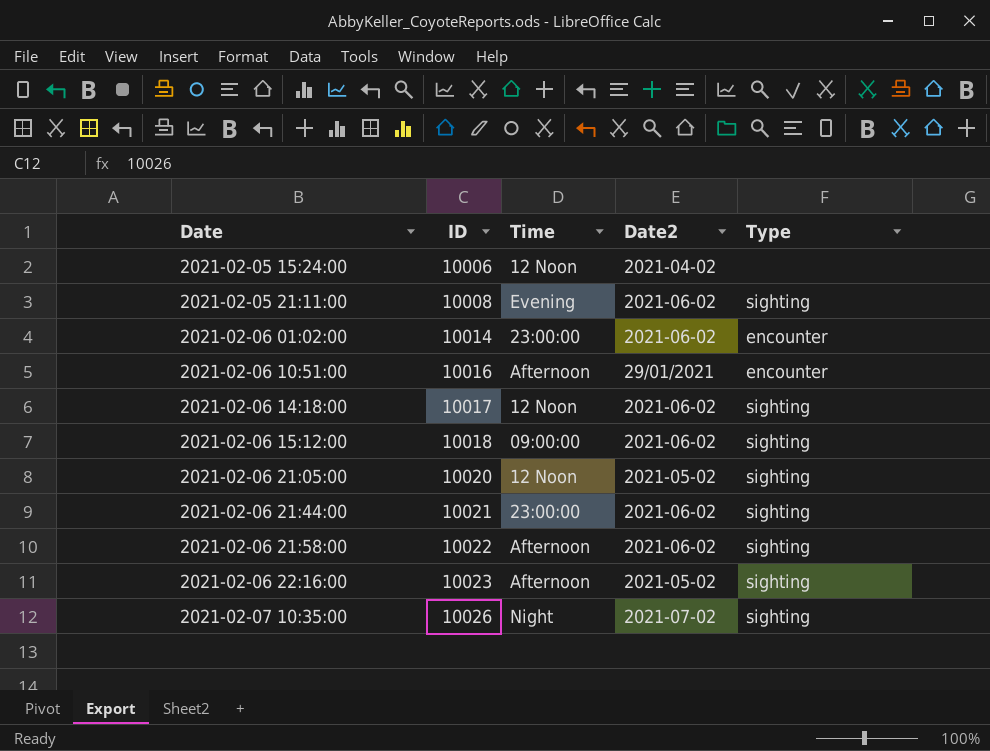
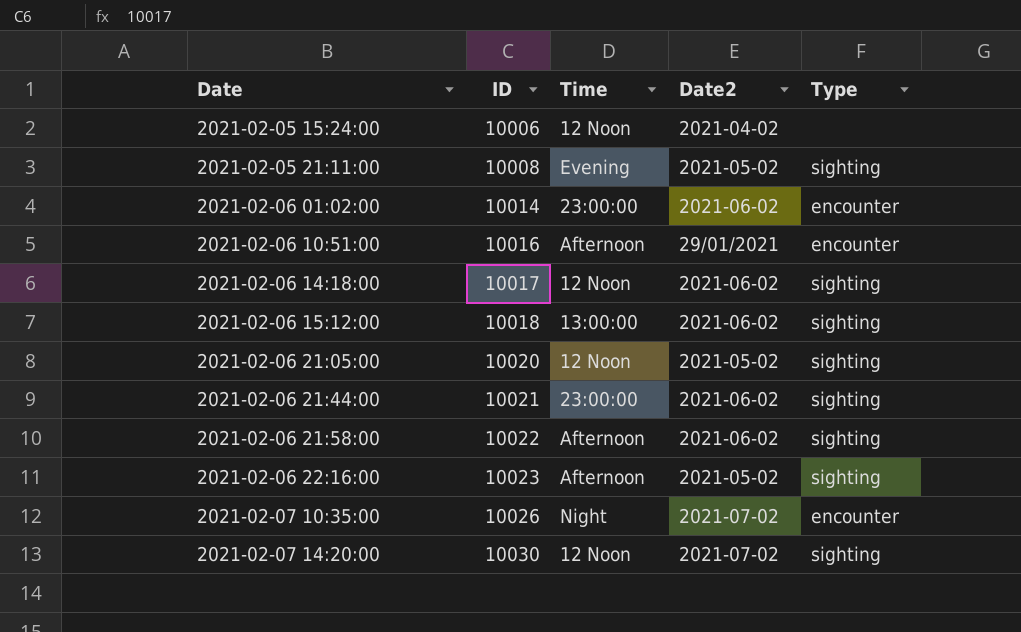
2021-02-05 21:11:00 | Date2: 2021-06-02 -> 2021-05-02
2021-02-06 15:12:00 | Time: 09:00:00 -> 13:00:00
2021-02-07 10:35:00 | Type: sighting -> encounter
row 2021-02-07 14:20:00: none -> 10030 | 12 Noon | 2021-07-02 | sighting

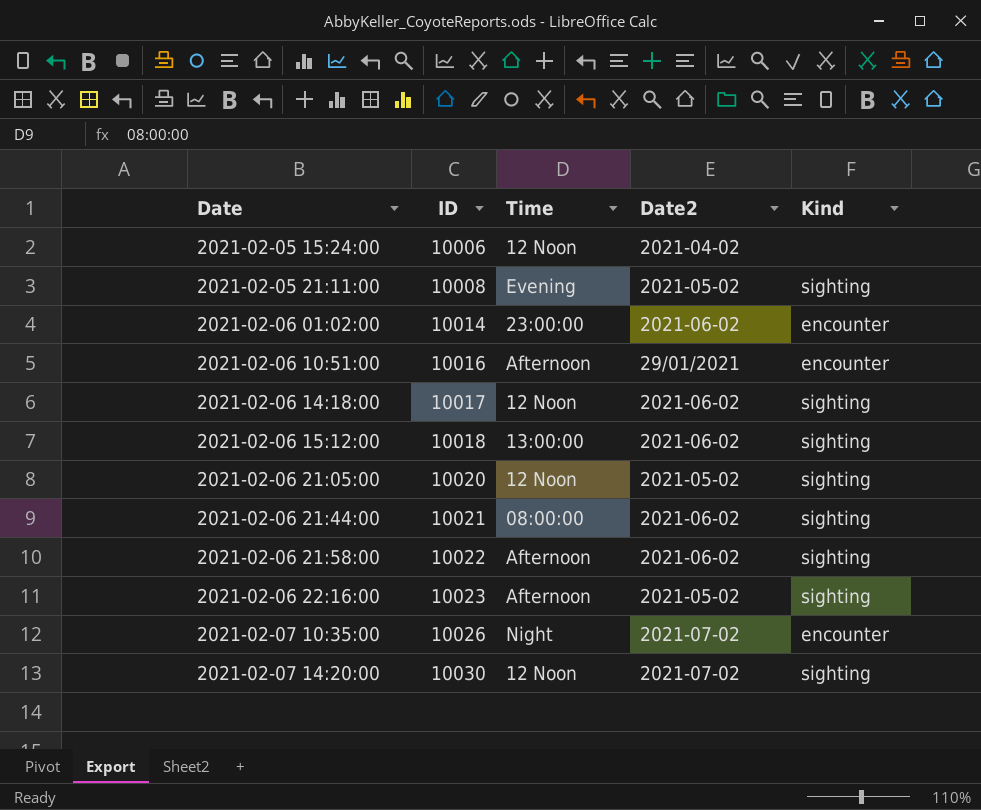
column name: Type -> Kind
2021-02-06 21:44:00 | Time: 23:00:00 -> 08:00:00

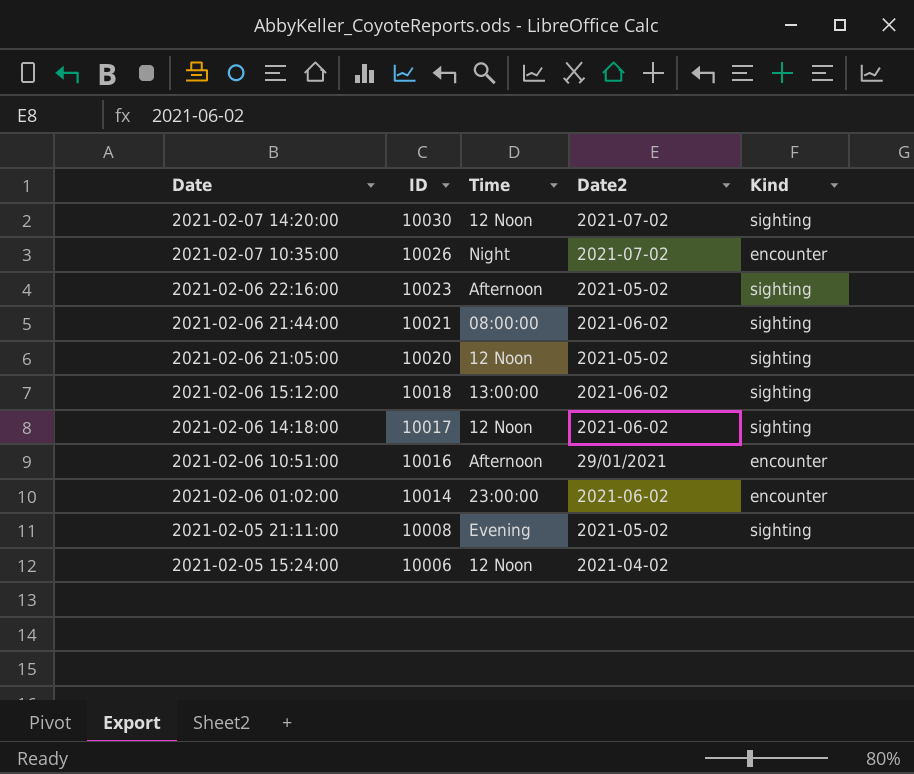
row order: Date ascending -> Date descending
row 2021-02-06 21:58:00: 10022 | Afternoon | 2021-06-02 | sighting -> none

